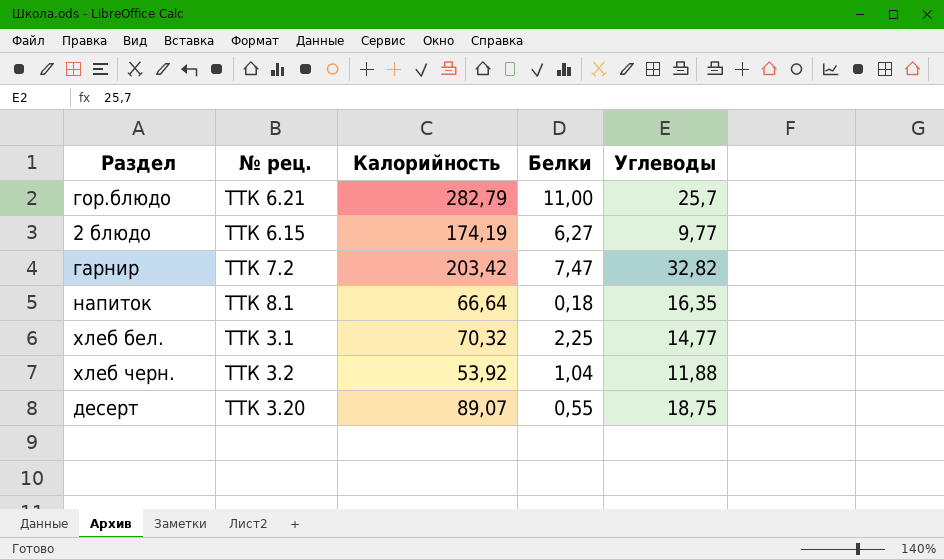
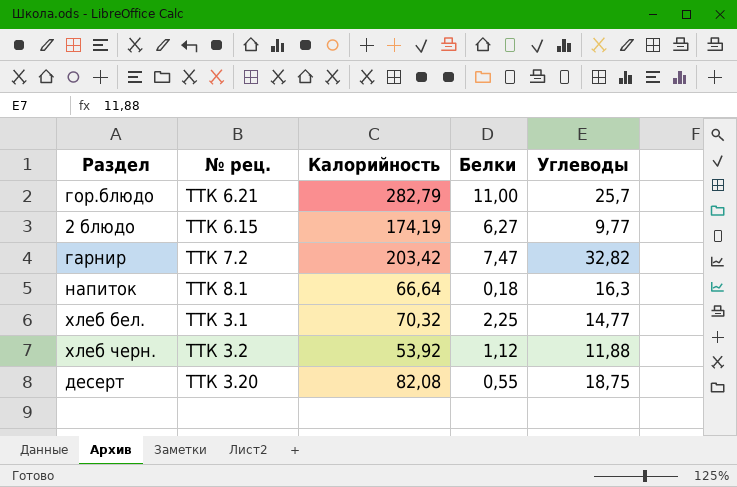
напиток | Углеводы: 16,35 -> 16,3
хлеб черн. | Белки: 1,04 -> 1,12
десерт | Калорийность: 89,07 -> 82,08

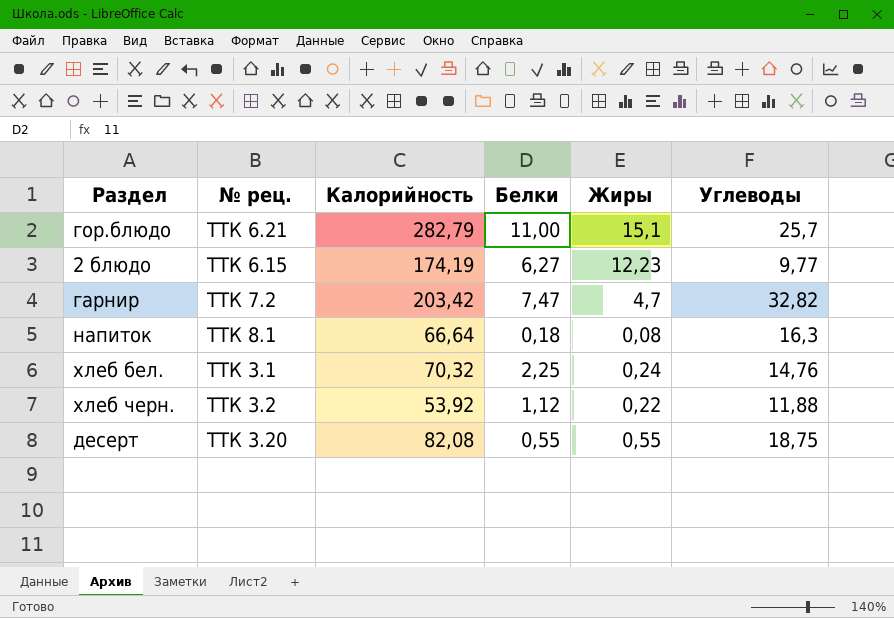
column Жиры | position: none -> 5
хлеб бел. | Углеводы: 14,77 -> 14,76

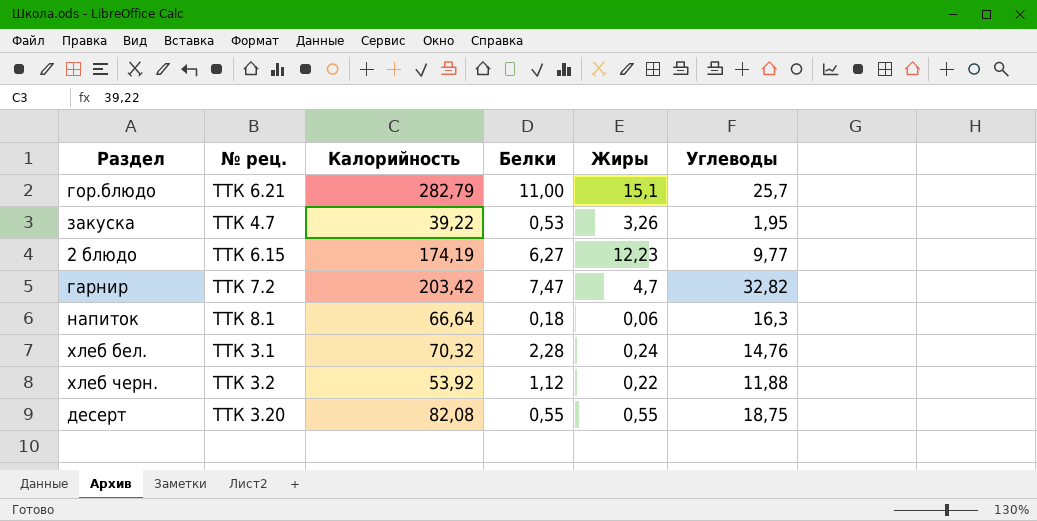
row закуска: none -> ТТК 4.7 | 39,22 | 0,53 | 3,26 | 1,95
напиток | Жиры: 0,08 -> 0,06
хлеб бел. | Белки: 2,25 -> 2,28

